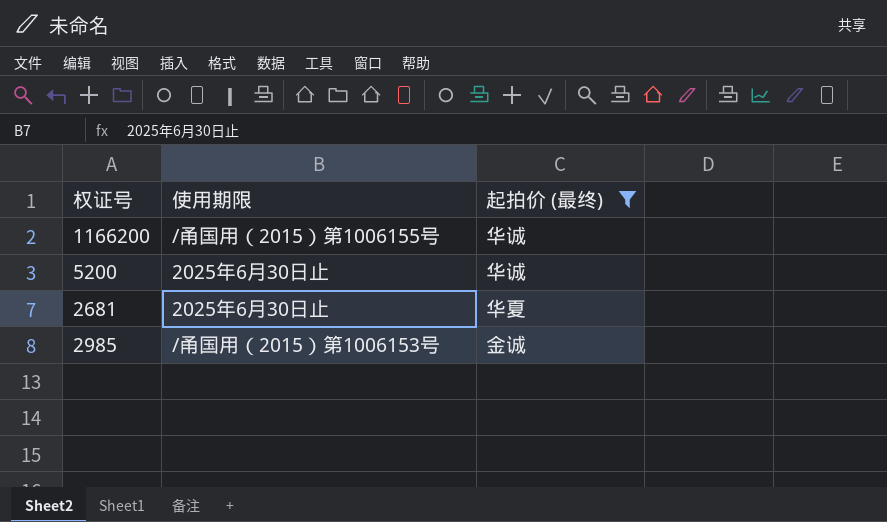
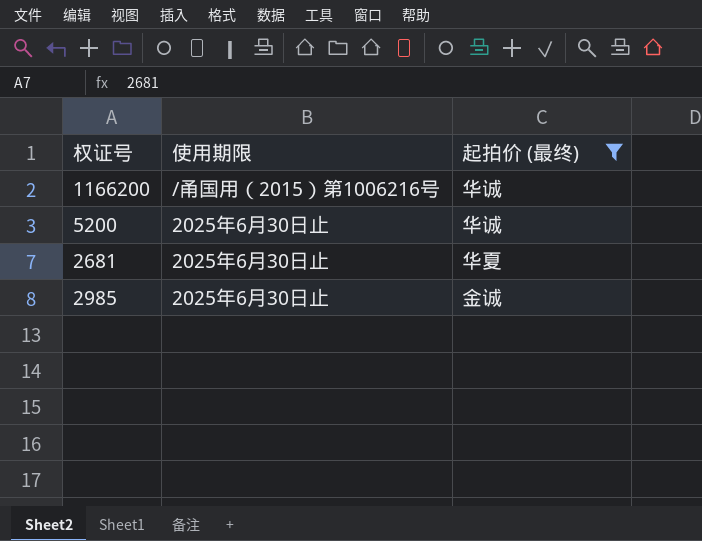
1166200 | 使用期限: /甬国用（2015）第1006155号 -> /甬国用（2015）第1006216号
2985 | 使用期限: /甬国用（2015）第1006153号 -> 2025年6月30日止

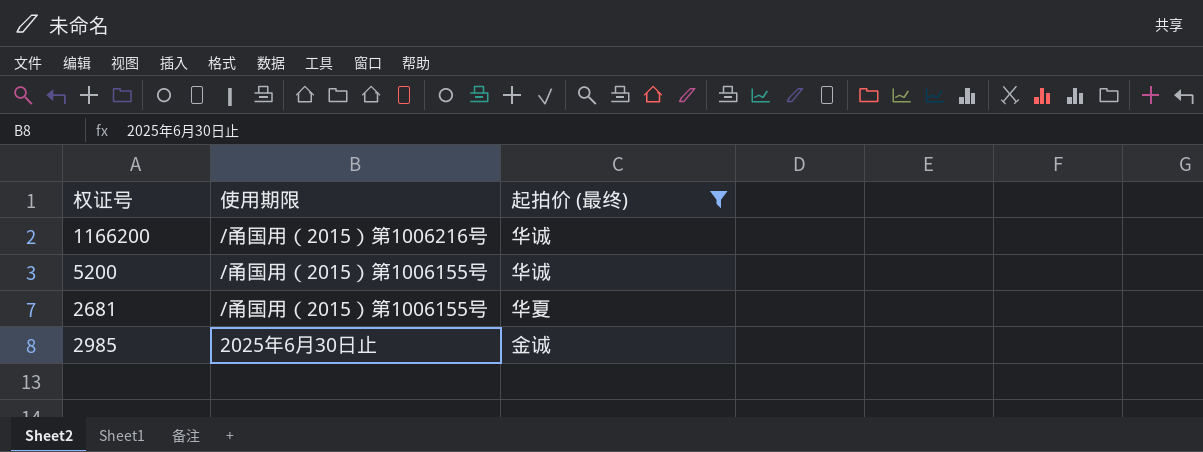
5200 | 使用期限: 2025年6月30日止 -> /甬国用（2015）第1006155号
2681 | 使用期限: 2025年6月30日止 -> /甬国用（2015）第1006155号

